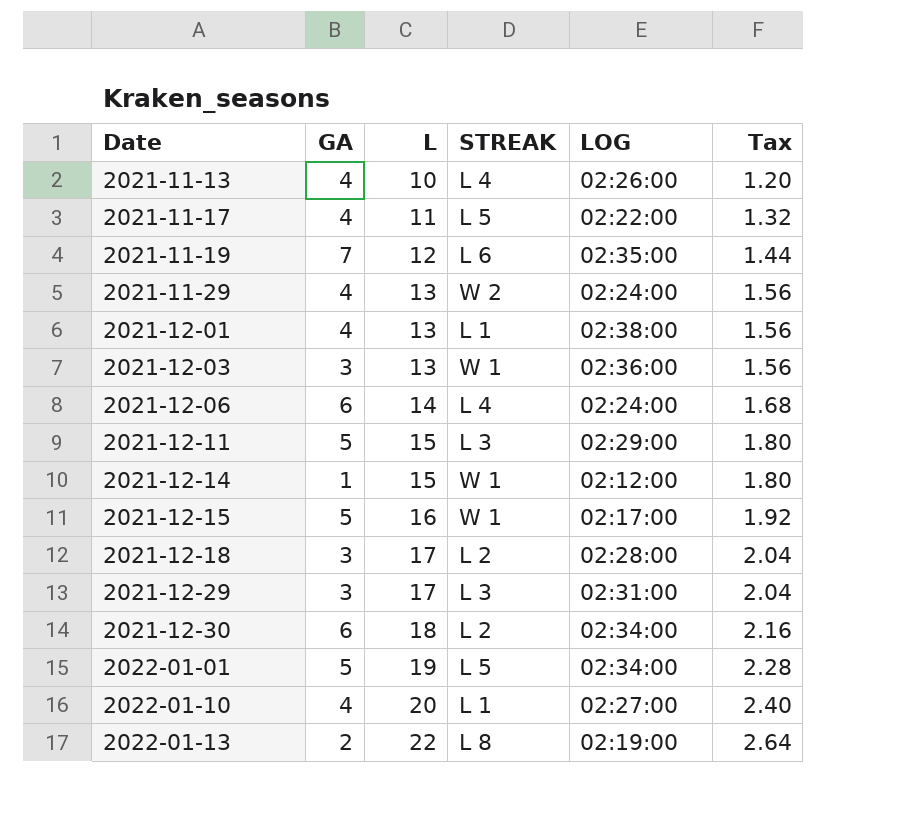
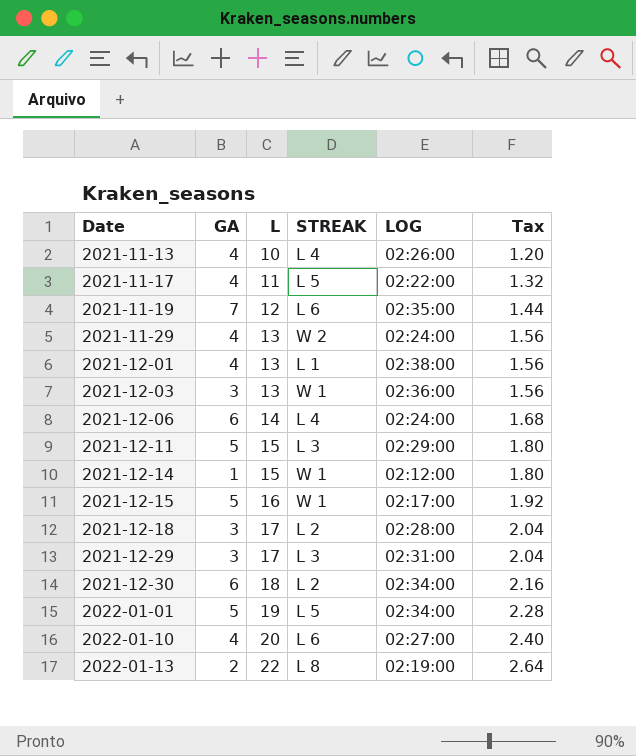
2022-01-10 | STREAK: L 1 -> L 6

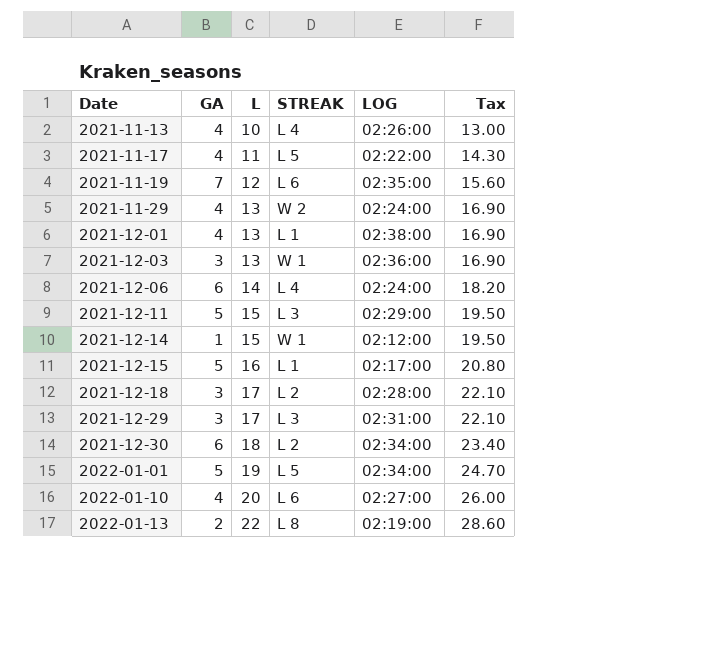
column Tax | formula: [L] * 0.12 -> [L] * 1.3
2021-12-15 | STREAK: W 1 -> L 1

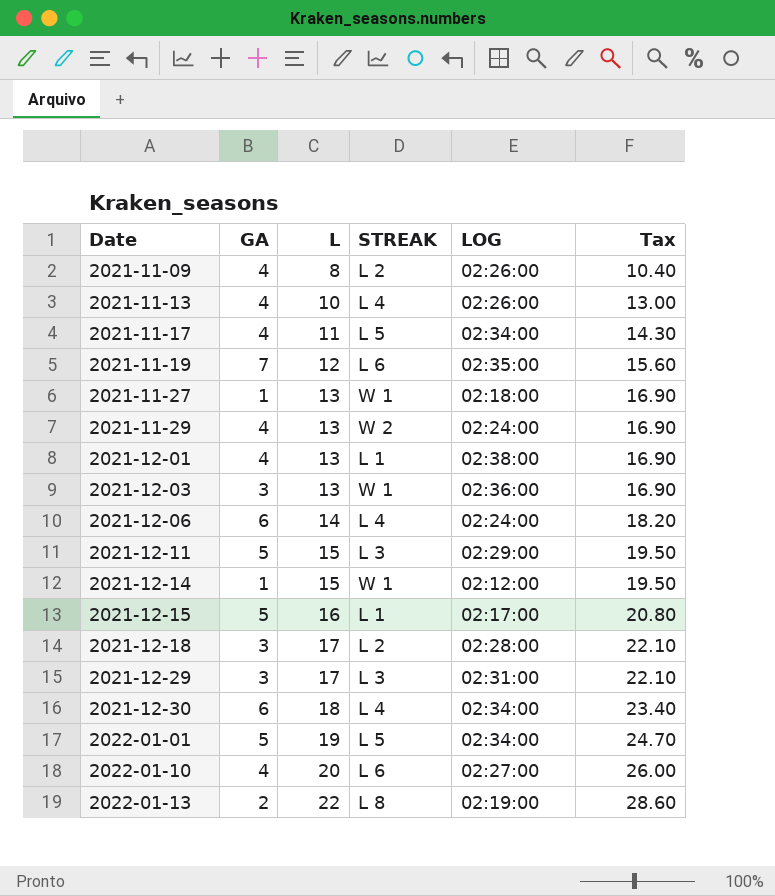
row 2021-11-09: none -> 4 | 8 | L 2 | 02:26:00 | 10.40
2021-11-17 | LOG: 02:22:00 -> 02:34:00
row 2021-11-27: none -> 1 | 13 | W 1 | 02:18:00 | 16.90
2021-12-30 | STREAK: L 2 -> L 4

